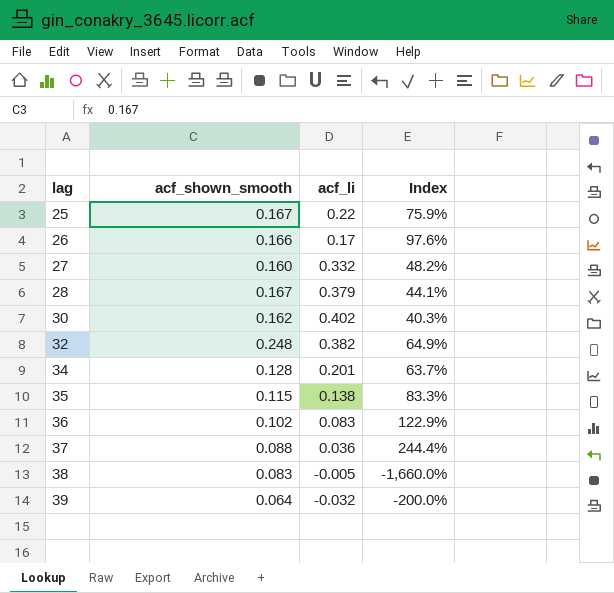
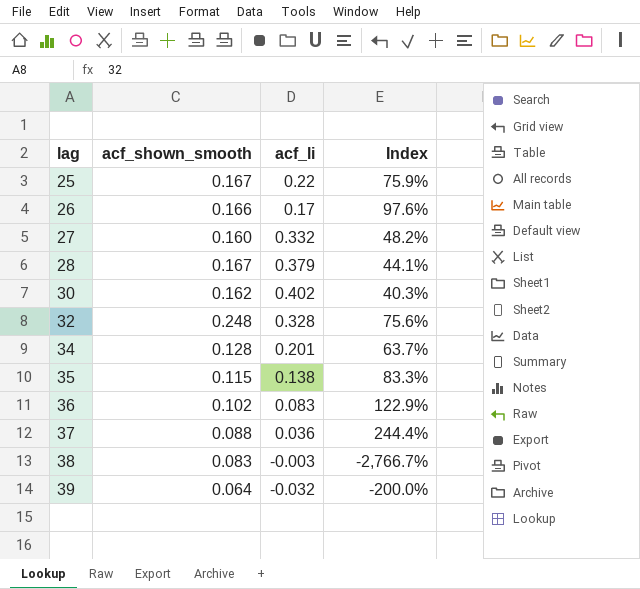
32 | acf_li: 0.382 -> 0.328
32 | Index: 64.9% -> 75.6%
38 | acf_li: -0.005 -> -0.003
38 | Index: -1,660.0% -> -2,766.7%

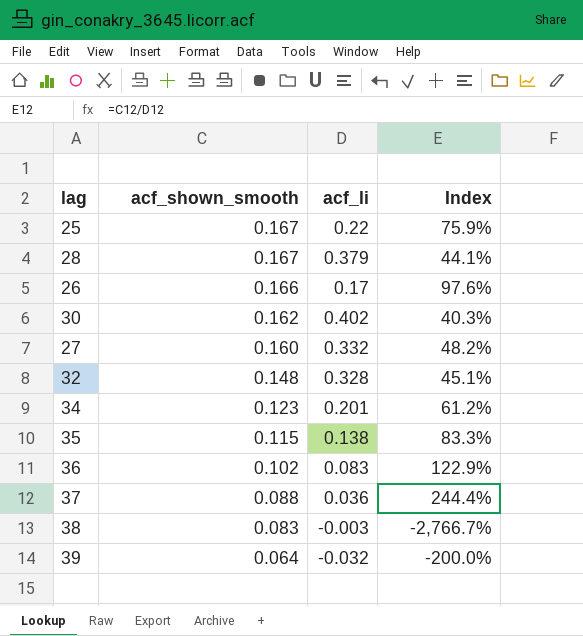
row order: lag ascending -> acf_shown_smooth descending
32 | acf_shown_smooth: 0.248 -> 0.148
32 | Index: 75.6% -> 45.1%
34 | acf_shown_smooth: 0.128 -> 0.123
34 | Index: 63.7% -> 61.2%

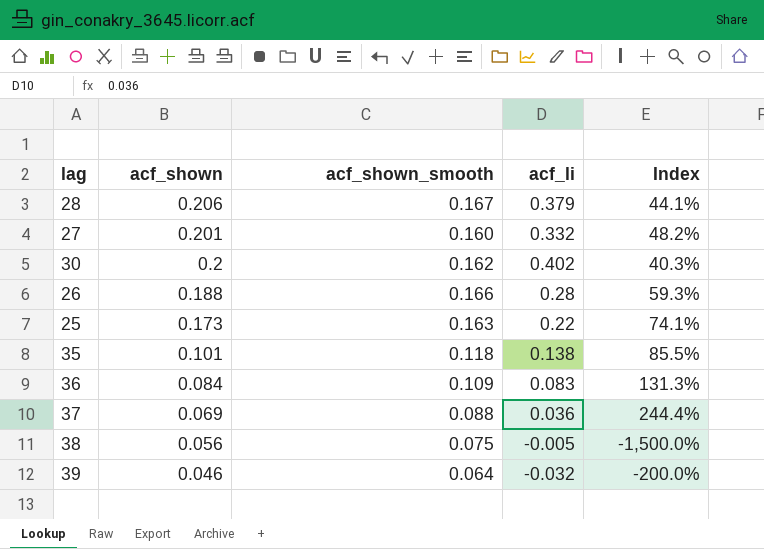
row order: acf_shown_smooth descending -> acf_shown descending
column acf_shown | position: none -> 2
row 32: 0.148 | 0.328 | 45.1% -> none
row 34: 0.123 | 0.201 | 61.2% -> none
26 | acf_li: 0.17 -> 0.28
26 | Index: 97.6% -> 59.3%
25 | acf_shown_smooth: 0.167 -> 0.163
25 | Index: 75.9% -> 74.1%
35 | acf_shown_smooth: 0.115 -> 0.118
35 | Index: 83.3% -> 85.5%
36 | acf_shown_smooth: 0.102 -> 0.109
36 | Index: 122.9% -> 131.3%
38 | acf_shown_smooth: 0.083 -> 0.075
38 | acf_li: -0.003 -> -0.005
38 | Index: -2,766.7% -> -1,500.0%

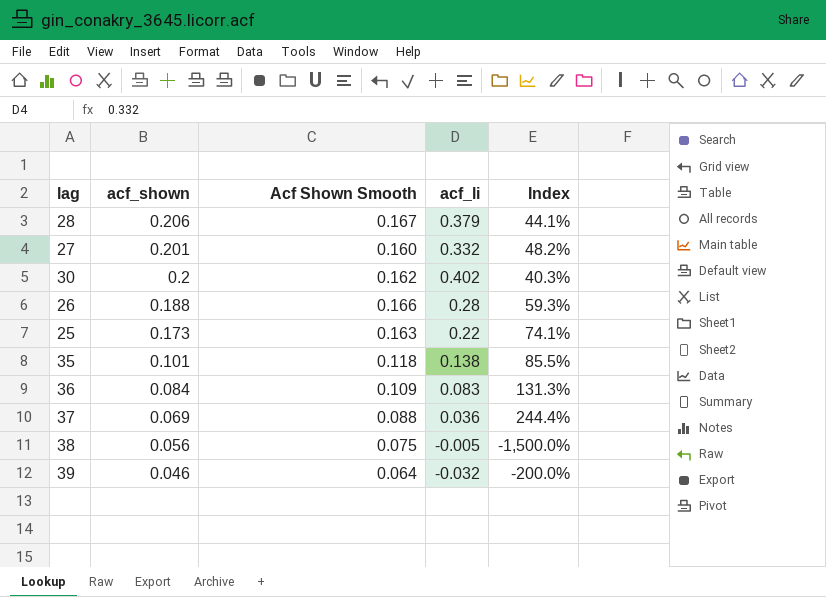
column name: acf_shown_smooth -> Acf Shown Smooth

